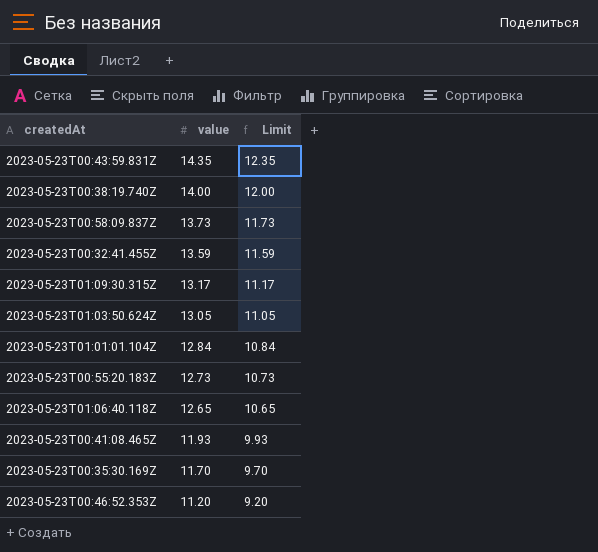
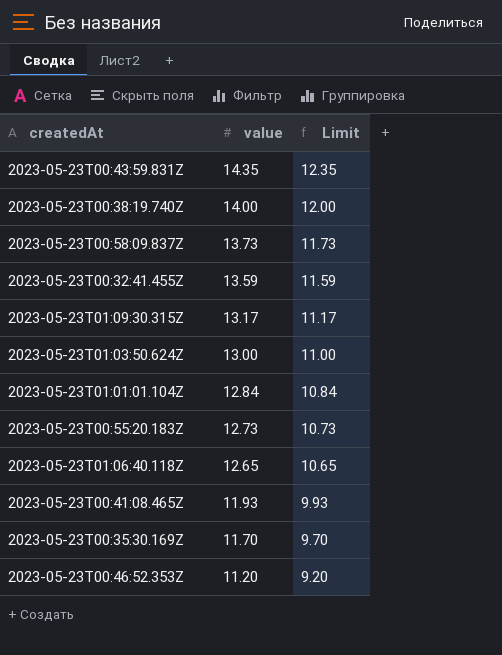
2023-05-23T01:03:50.624Z | value: 13.05 -> 13.00
2023-05-23T01:03:50.624Z | Limit: 11.05 -> 11.00

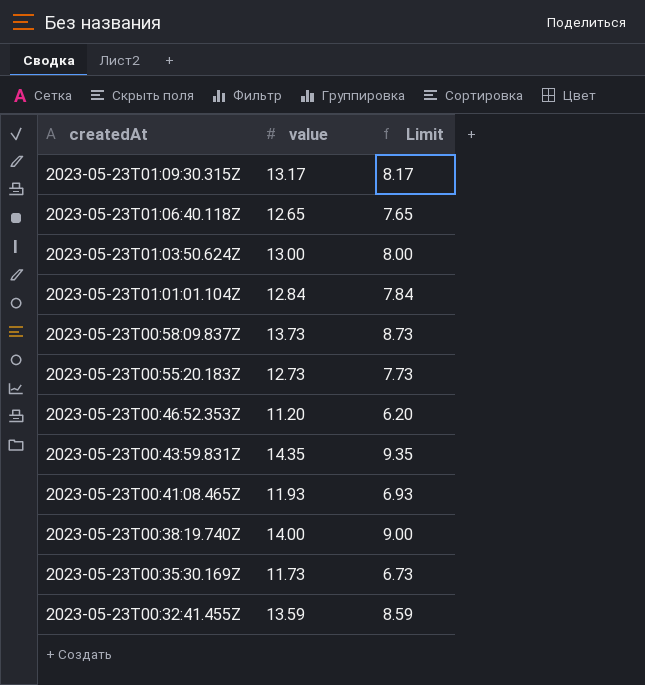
row order: value descending -> createdAt descending
column Limit | formula: [value] - 2 -> [value] - 5
2023-05-23T00:35:30.169Z | value: 11.70 -> 11.73

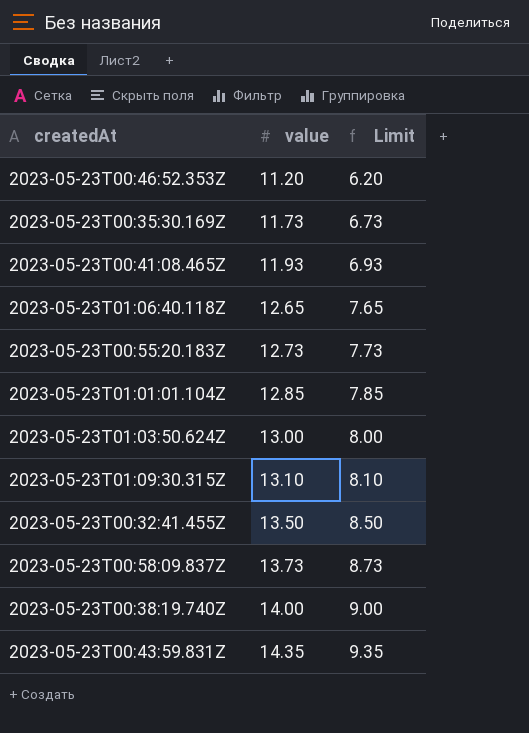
row order: createdAt descending -> value ascending
2023-05-23T01:01:01.104Z | value: 12.84 -> 12.85
2023-05-23T01:01:01.104Z | Limit: 7.84 -> 7.85
2023-05-23T01:09:30.315Z | value: 13.17 -> 13.10
2023-05-23T01:09:30.315Z | Limit: 8.17 -> 8.10
2023-05-23T00:32:41.455Z | value: 13.59 -> 13.50
2023-05-23T00:32:41.455Z | Limit: 8.59 -> 8.50

